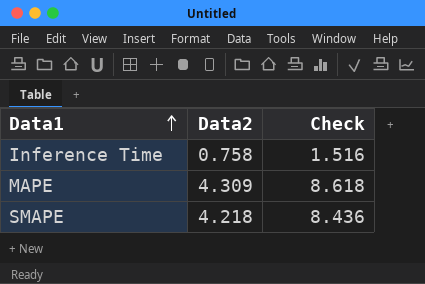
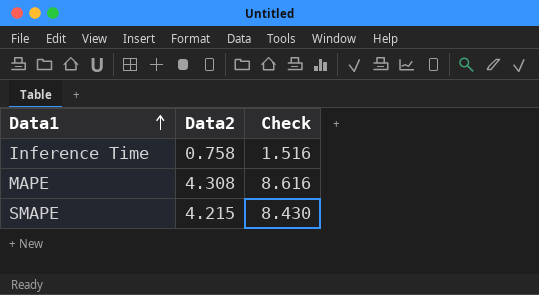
MAPE | Data2: 4.309 -> 4.308
MAPE | Check: 8.618 -> 8.616
SMAPE | Data2: 4.218 -> 4.215
SMAPE | Check: 8.436 -> 8.430

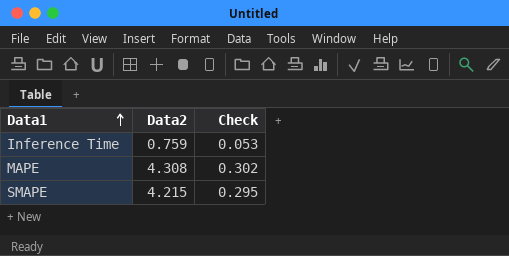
column Check | formula: [Data2] * 2 -> [Data2] * 0.07
Inference Time | Data2: 0.758 -> 0.759

